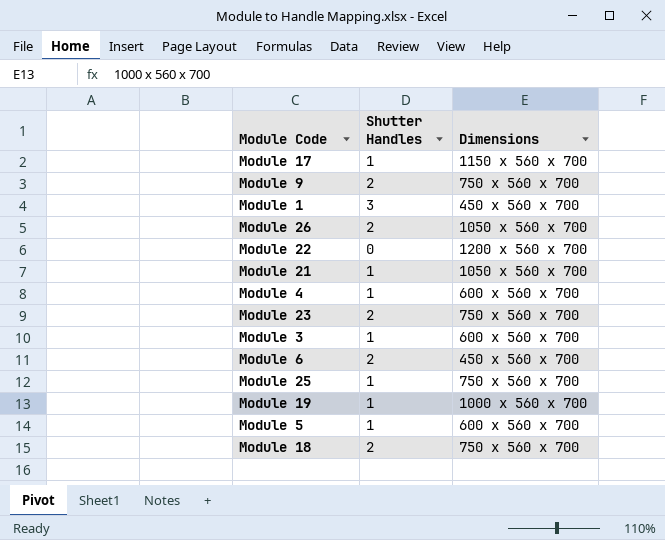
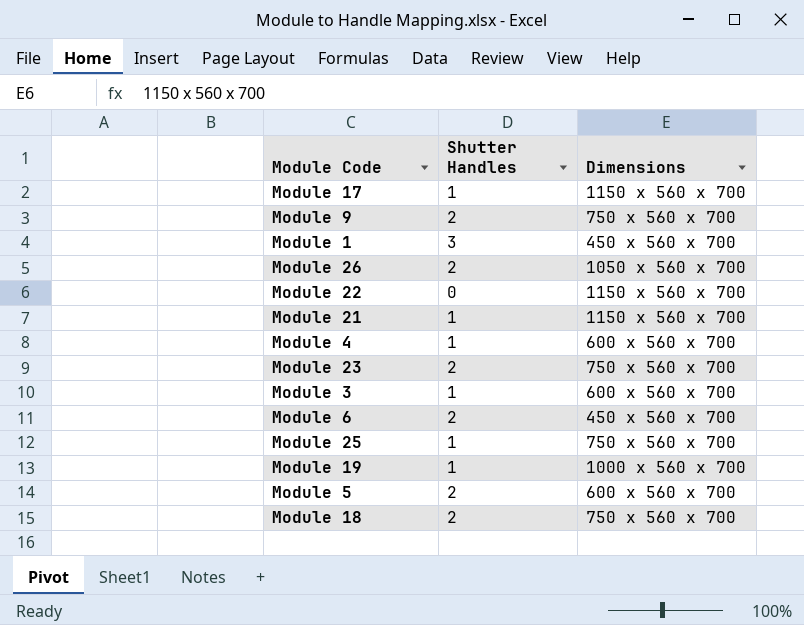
Module 22 | Dimensions: 1200 x 560 x 700 -> 1150 x 560 x 700
Module 21 | Dimensions: 1050 x 560 x 700 -> 1150 x 560 x 700
Module 5 | Shutter Handles: 1 -> 2

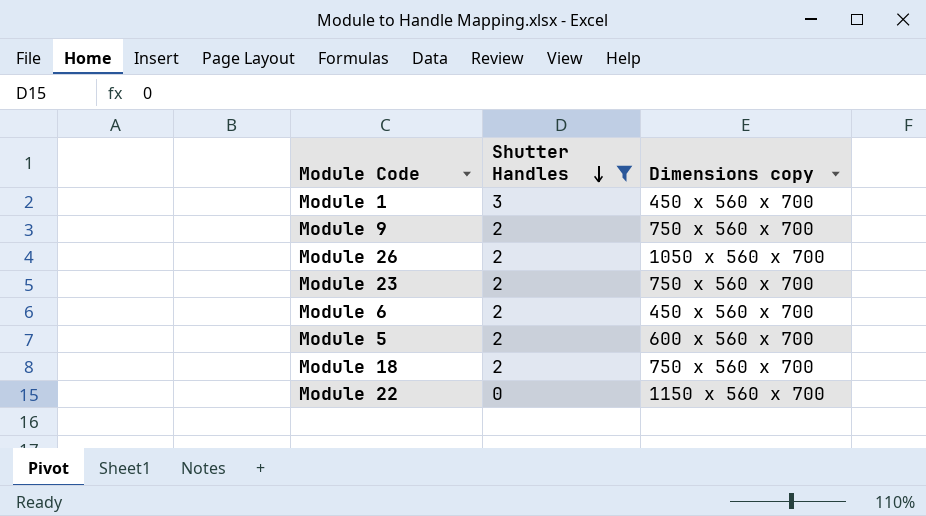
filter: none -> Shutter Handles != 1
row order: none -> Shutter Handles descending
column name: Dimensions -> Dimensions copy

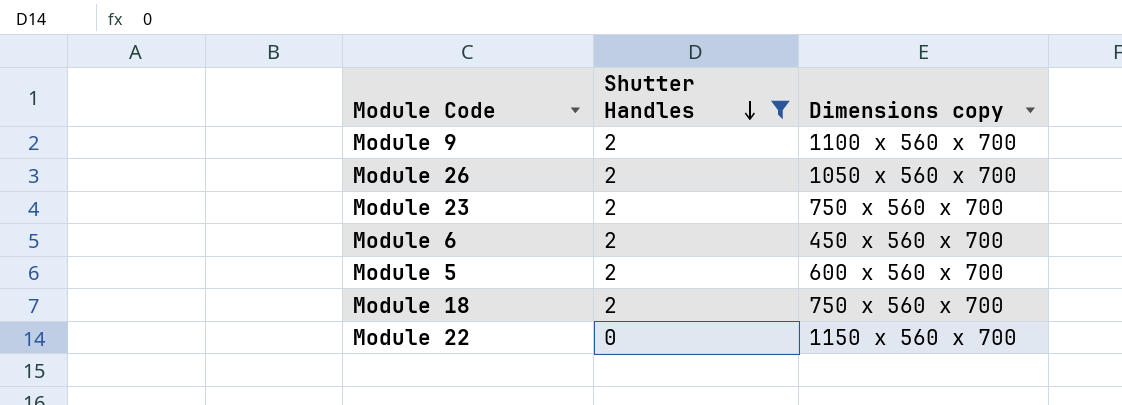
row Module 1: 3 | 450 x 560 x 700 -> none
Module 9 | Dimensions copy: 750 x 560 x 700 -> 1100 x 560 x 700

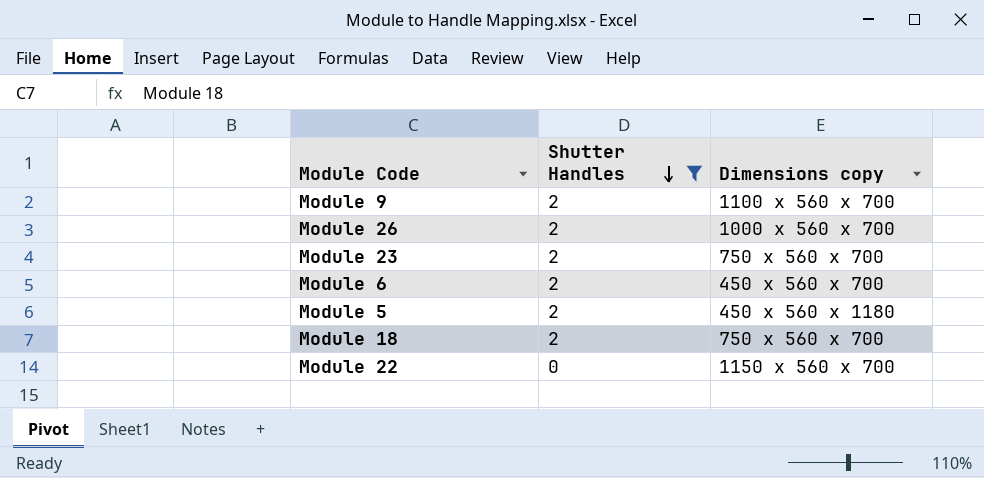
Module 26 | Dimensions copy: 1050 x 560 x 700 -> 1000 x 560 x 700
Module 5 | Dimensions copy: 600 x 560 x 700 -> 450 x 560 x 1180

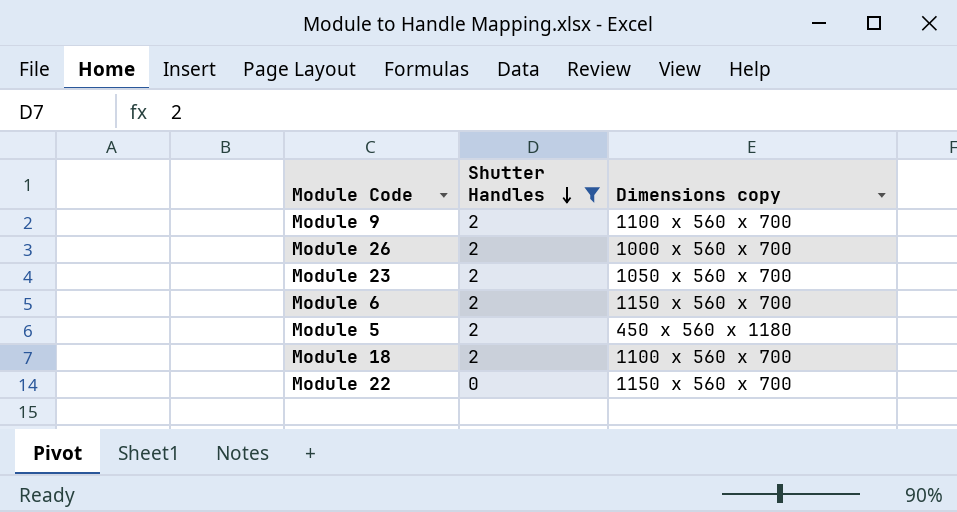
Module 23 | Dimensions copy: 750 x 560 x 700 -> 1050 x 560 x 700
Module 6 | Dimensions copy: 450 x 560 x 700 -> 1150 x 560 x 700
Module 18 | Dimensions copy: 750 x 560 x 700 -> 1100 x 560 x 700

